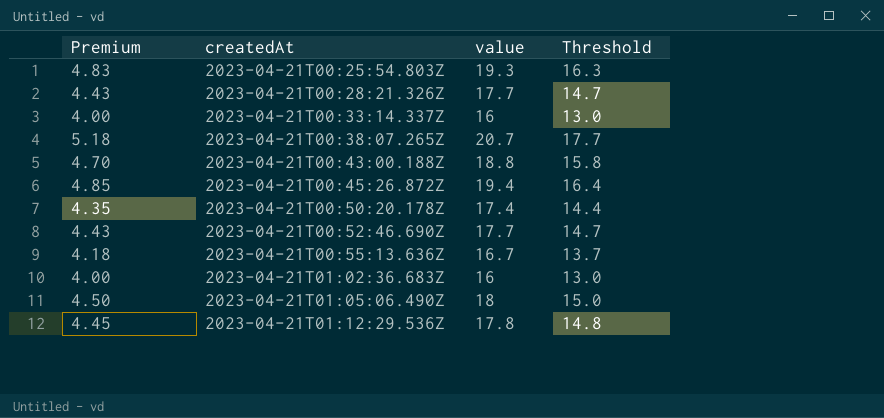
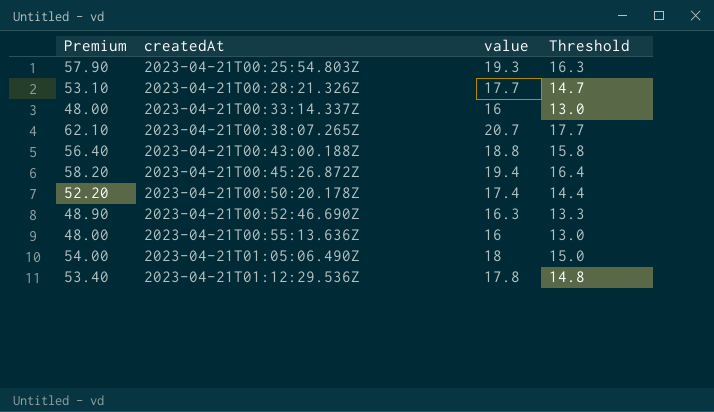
column Premium | formula: [value] * 0.25 -> [value] * 3
row 2023-04-21T01:02:36.683Z: 4.00 | 16 | 13.0 -> none
2023-04-21T00:52:46.690Z | value: 17.7 -> 16.3
2023-04-21T00:52:46.690Z | Threshold: 14.7 -> 13.3
2023-04-21T00:55:13.636Z | value: 16.7 -> 16
2023-04-21T00:55:13.636Z | Threshold: 13.7 -> 13.0

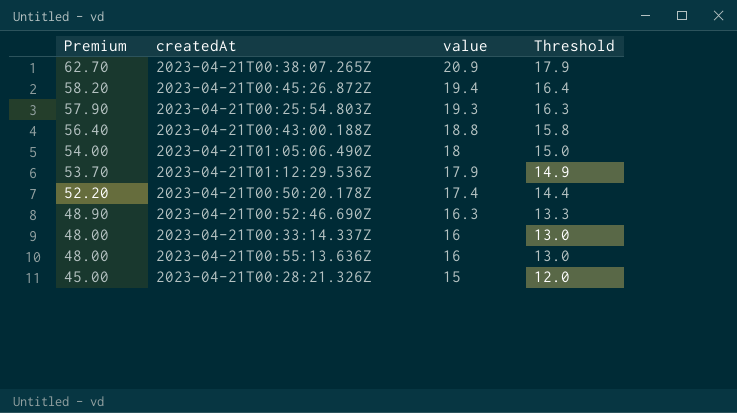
row order: createdAt ascending -> Premium descending
2023-04-21T00:38:07.265Z | Premium: 62.10 -> 62.70
2023-04-21T00:38:07.265Z | value: 20.7 -> 20.9
2023-04-21T00:38:07.265Z | Threshold: 17.7 -> 17.9
2023-04-21T01:12:29.536Z | Premium: 53.40 -> 53.70
2023-04-21T01:12:29.536Z | value: 17.8 -> 17.9
2023-04-21T01:12:29.536Z | Threshold: 14.8 -> 14.9
2023-04-21T00:28:21.326Z | Premium: 53.10 -> 45.00
2023-04-21T00:28:21.326Z | value: 17.7 -> 15
2023-04-21T00:28:21.326Z | Threshold: 14.7 -> 12.0

